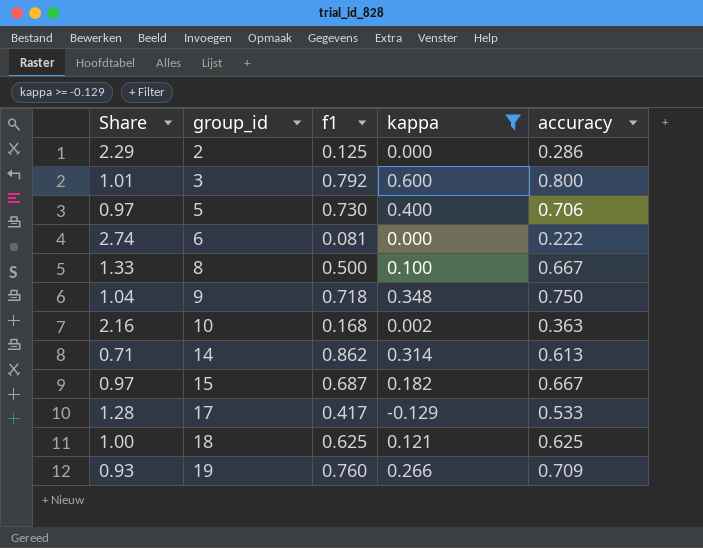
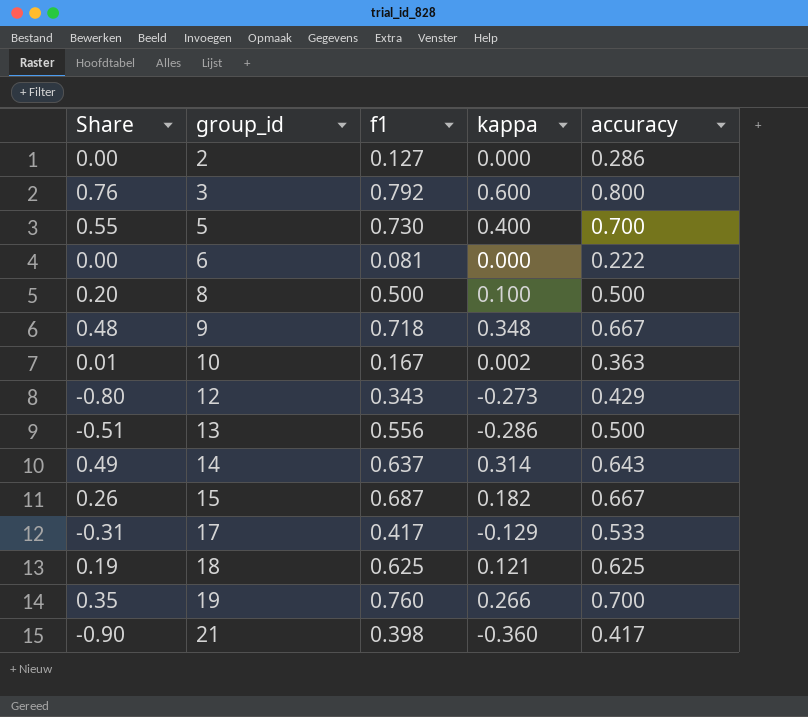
filter: kappa >= -0.129 -> none
column Share | formula: [accuracy] / [f1] -> [kappa] / [f1]
2 | f1: 0.125 -> 0.127
5 | accuracy: 0.706 -> 0.700
8 | accuracy: 0.667 -> 0.500
9 | accuracy: 0.750 -> 0.667
10 | f1: 0.168 -> 0.167
14 | f1: 0.862 -> 0.637
14 | accuracy: 0.613 -> 0.643
19 | accuracy: 0.709 -> 0.700

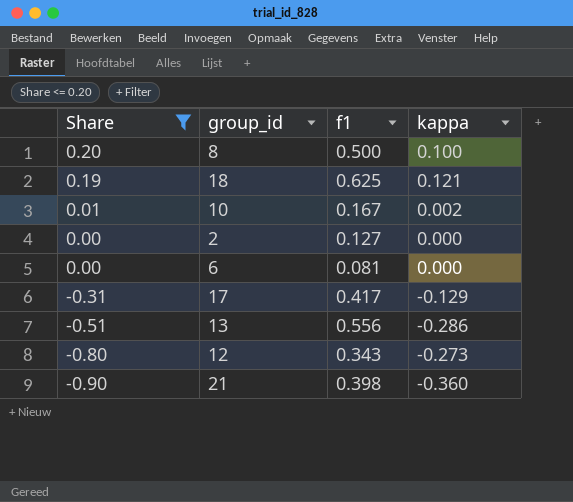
filter: none -> Share <= 0.20
row order: group_id ascending -> Share descending
column accuracy | position: 5 -> none

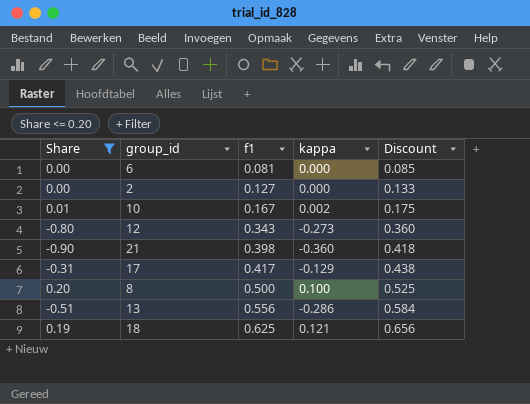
row order: Share descending -> f1 ascending
column Discount | formula: none -> [f1] * 1.05

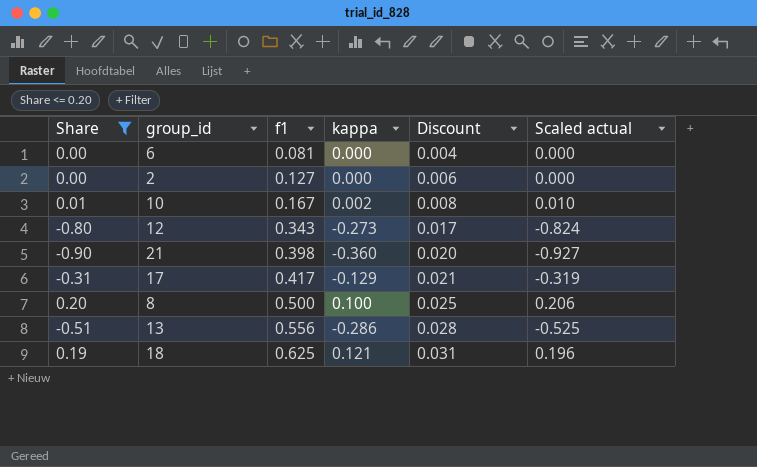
column Discount | formula: [f1] * 1.05 -> [f1] * 0.05
column Scaled actual | formula: none -> [Share] * 1.03

